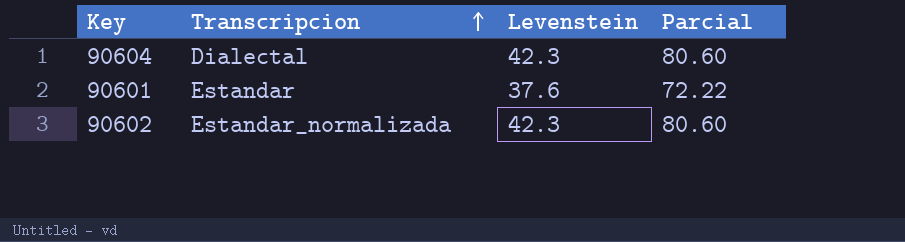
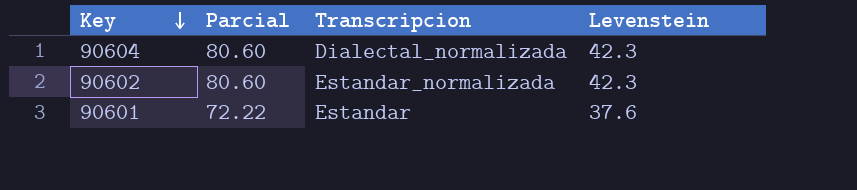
row order: Transcripcion ascending -> Key descending
column Parcial | position: 4 -> 2
90604 | Transcripcion: Dialectal -> Dialectal_normalizada

